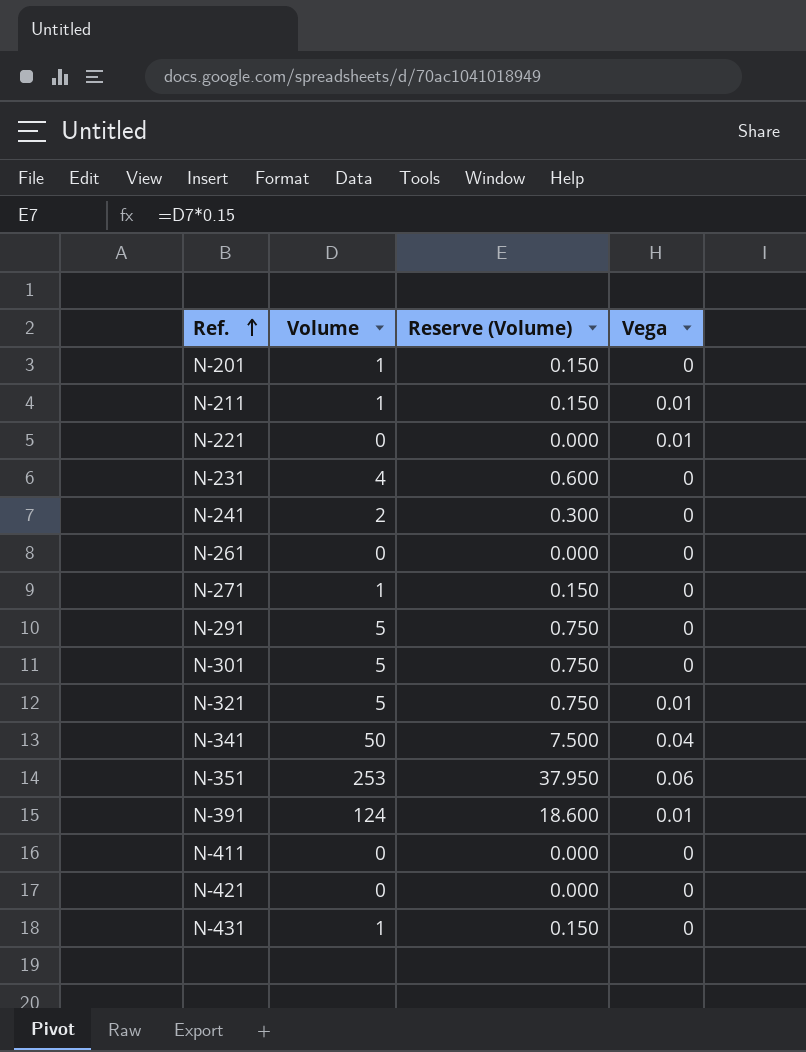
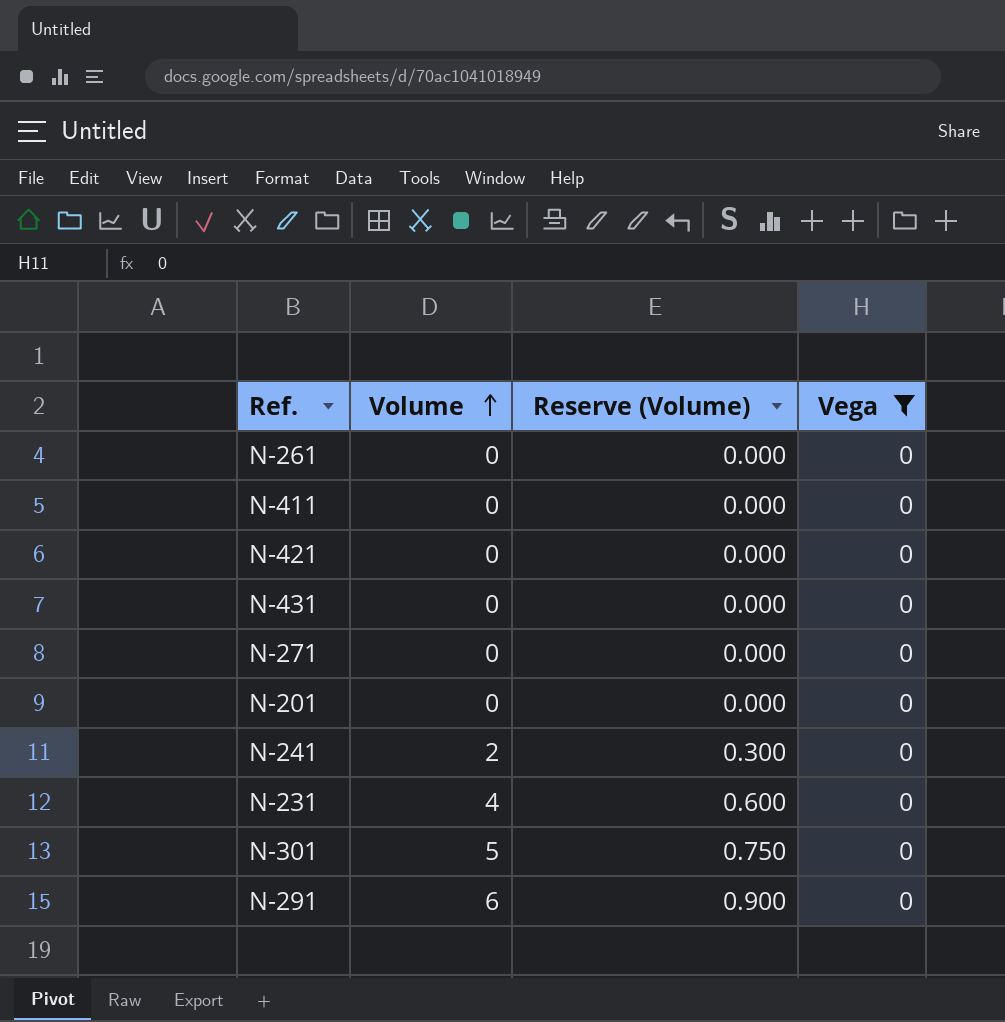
filter: none -> Vega = 0
row order: Ref. ascending -> Volume ascending
N-431 | Volume: 1 -> 0
N-431 | Reserve (Volume): 0.150 -> 0.000
N-271 | Volume: 1 -> 0
N-271 | Reserve (Volume): 0.150 -> 0.000
N-201 | Volume: 1 -> 0
N-201 | Reserve (Volume): 0.150 -> 0.000
N-291 | Volume: 5 -> 6
N-291 | Reserve (Volume): 0.750 -> 0.900

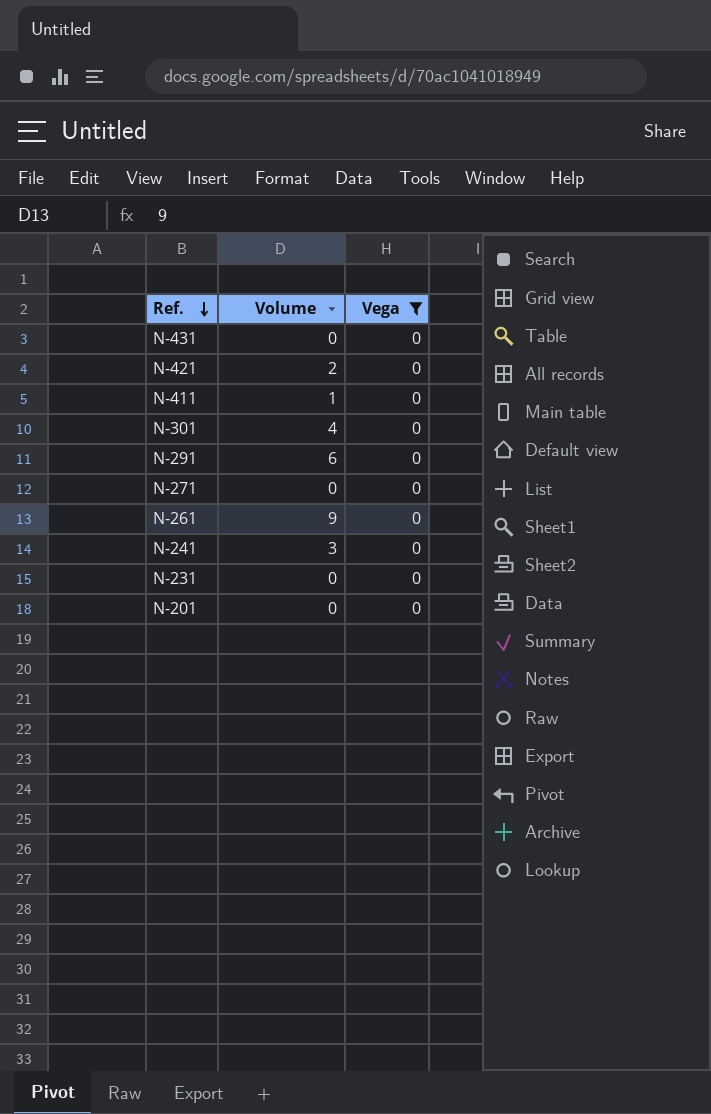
row order: Volume ascending -> Ref. descending
column Reserve (Volume) | formula: [Volume] * 0.15 -> none
N-421 | Volume: 0 -> 2
N-411 | Volume: 0 -> 1
N-301 | Volume: 5 -> 4
N-261 | Volume: 0 -> 9
N-241 | Volume: 2 -> 3
N-231 | Volume: 4 -> 0

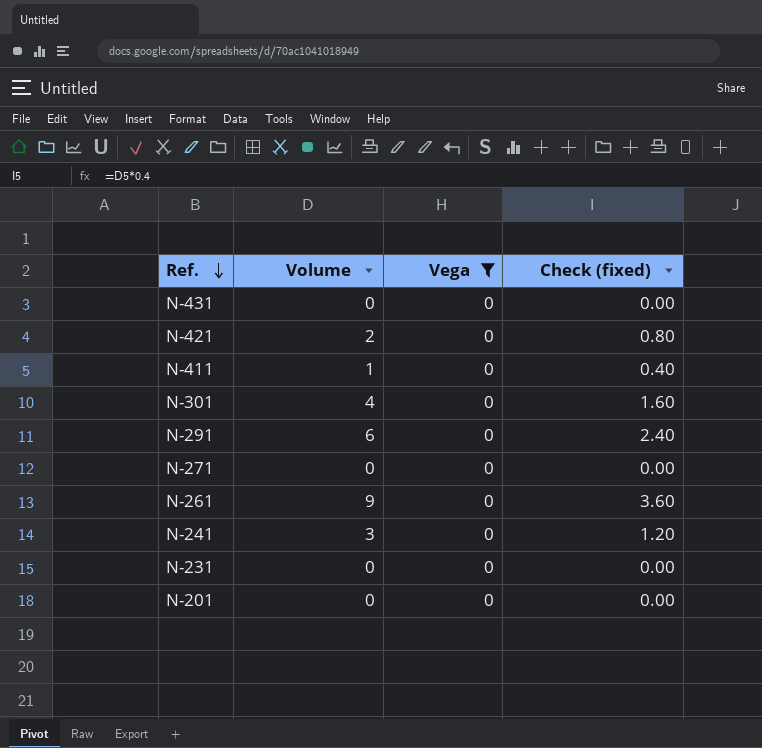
column Check (fixed) | formula: none -> [Volume] * 0.4

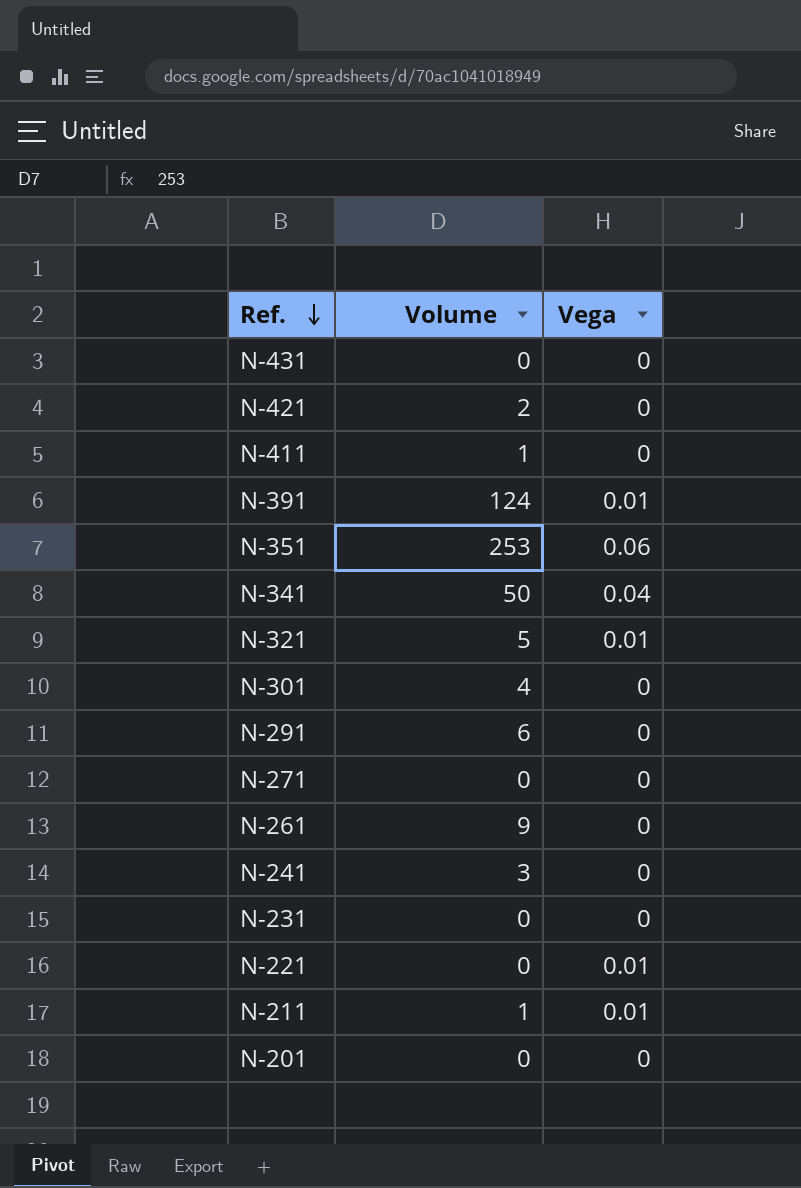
filter: Vega = 0 -> none
column Check (fixed) | formula: [Volume] * 0.4 -> none

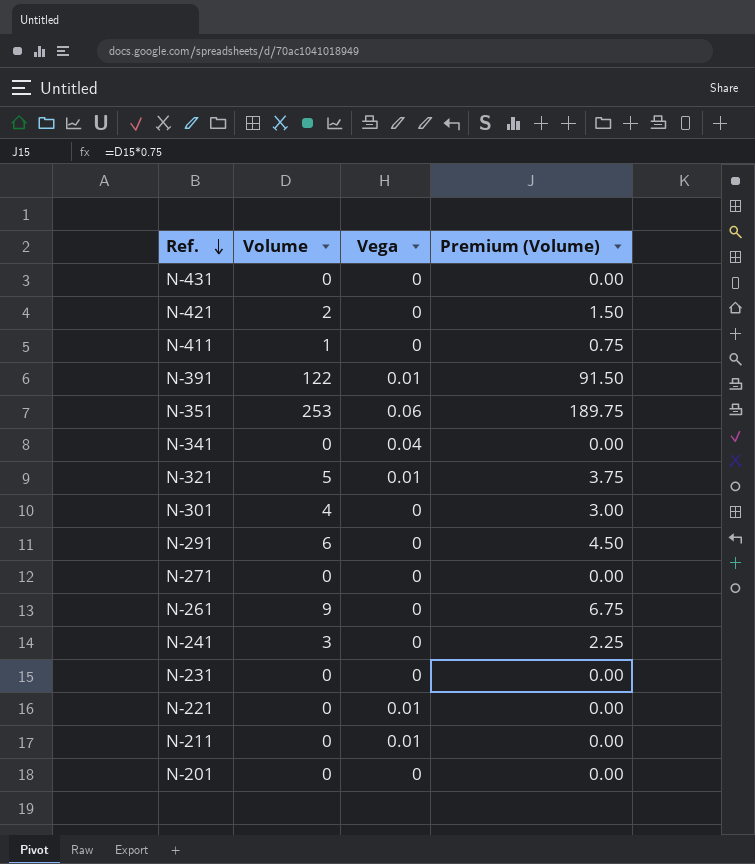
column Premium (Volume) | formula: none -> [Volume] * 0.75
N-391 | Volume: 124 -> 122
N-341 | Volume: 50 -> 0
N-211 | Volume: 1 -> 0

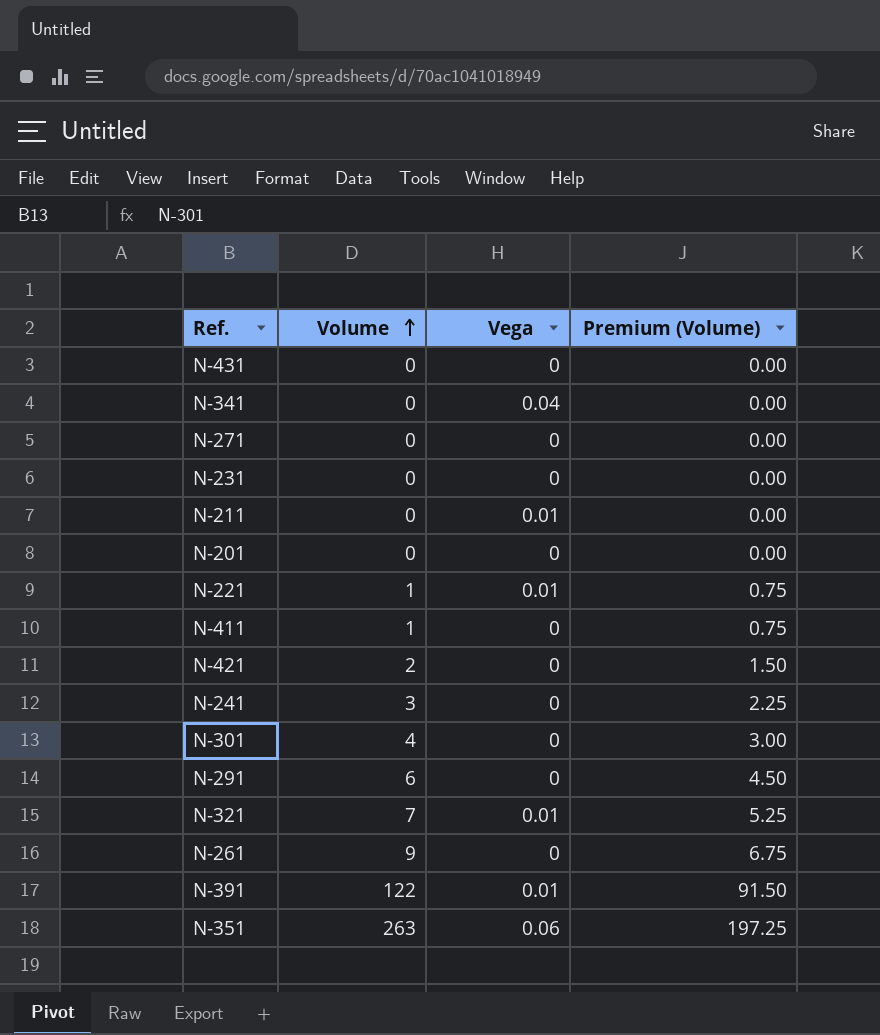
row order: Ref. descending -> Volume ascending
N-221 | Volume: 0 -> 1
N-221 | Premium (Volume): 0.00 -> 0.75
N-321 | Volume: 5 -> 7
N-321 | Premium (Volume): 3.75 -> 5.25
N-351 | Volume: 253 -> 263
N-351 | Premium (Volume): 189.75 -> 197.25

